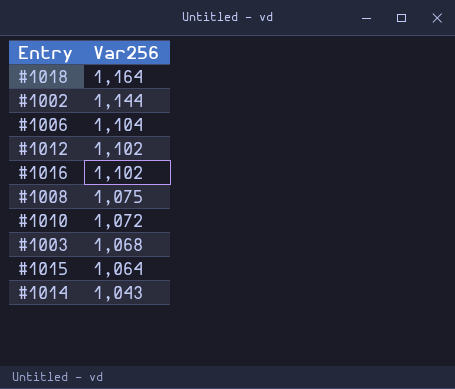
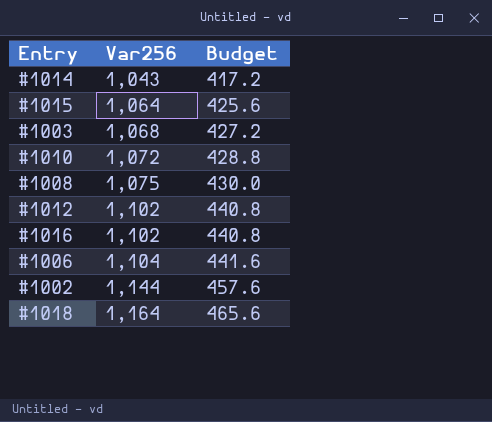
row order: Var256 descending -> Var256 ascending
column Budget | formula: none -> [Var256] * 0.4

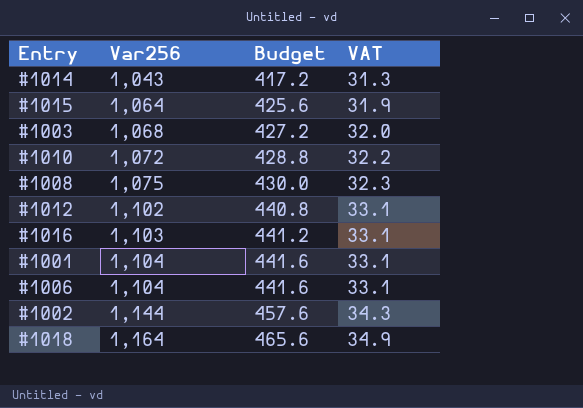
column VAT | formula: none -> [Var256] * 0.03
#1016 | Var256: 1,102 -> 1,103
#1016 | Budget: 440.8 -> 441.2
row #1001: none -> 1,104 | 441.6 | 33.1

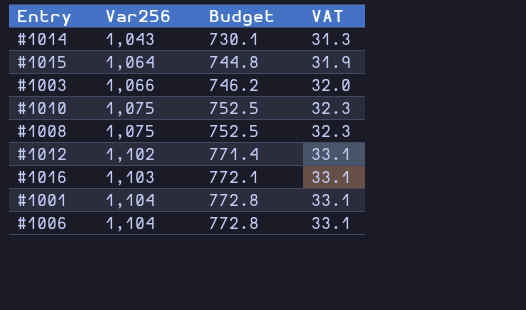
column Budget | formula: [Var256] * 0.4 -> [Var256] * 0.7
row #1002: 1,144 | 457.6 | 34.3 -> none
row #1018: 1,164 | 465.6 | 34.9 -> none
#1003 | Var256: 1,068 -> 1,066
#1010 | Var256: 1,072 -> 1,075
#1010 | VAT: 32.2 -> 32.3

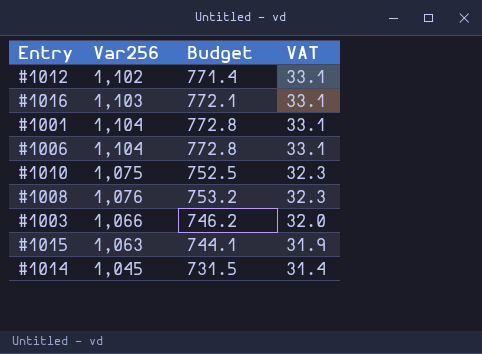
row order: Var256 ascending -> VAT descending
#1008 | Var256: 1,075 -> 1,076
#1008 | Budget: 752.5 -> 753.2
#1015 | Var256: 1,064 -> 1,063
#1015 | Budget: 744.8 -> 744.1
#1014 | Var256: 1,043 -> 1,045
#1014 | Budget: 730.1 -> 731.5
#1014 | VAT: 31.3 -> 31.4

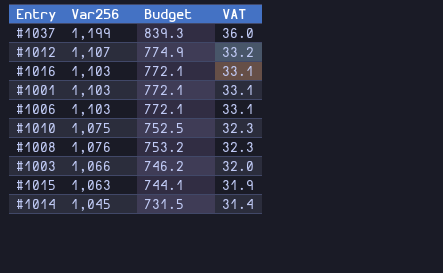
row #1037: none -> 1,199 | 839.3 | 36.0
#1012 | Var256: 1,102 -> 1,107
#1012 | Budget: 771.4 -> 774.9
#1012 | VAT: 33.1 -> 33.2
#1001 | Var256: 1,104 -> 1,103
#1001 | Budget: 772.8 -> 772.1
#1006 | Var256: 1,104 -> 1,103
#1006 | Budget: 772.8 -> 772.1

